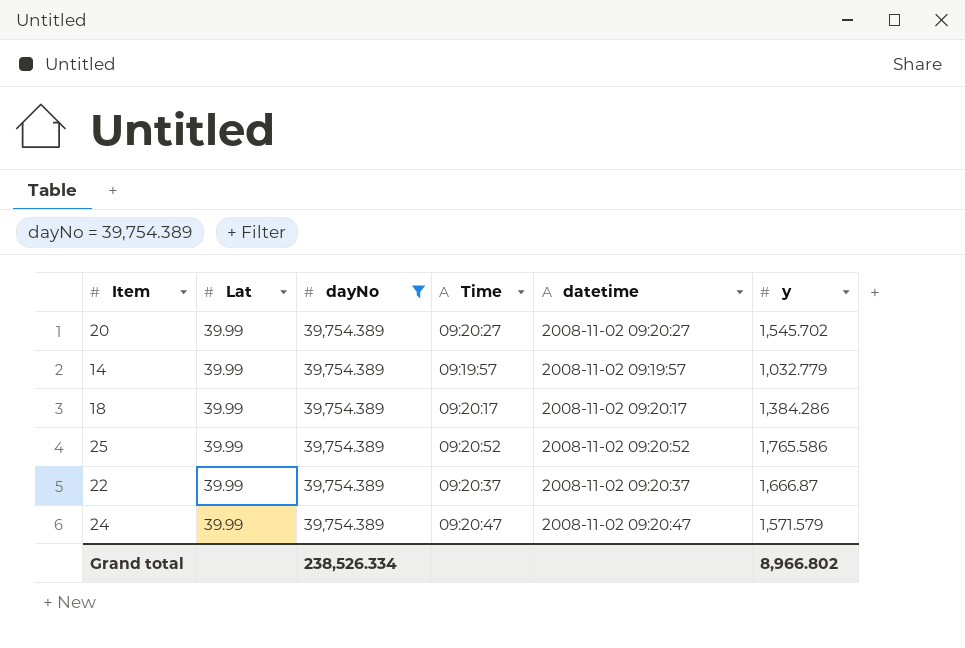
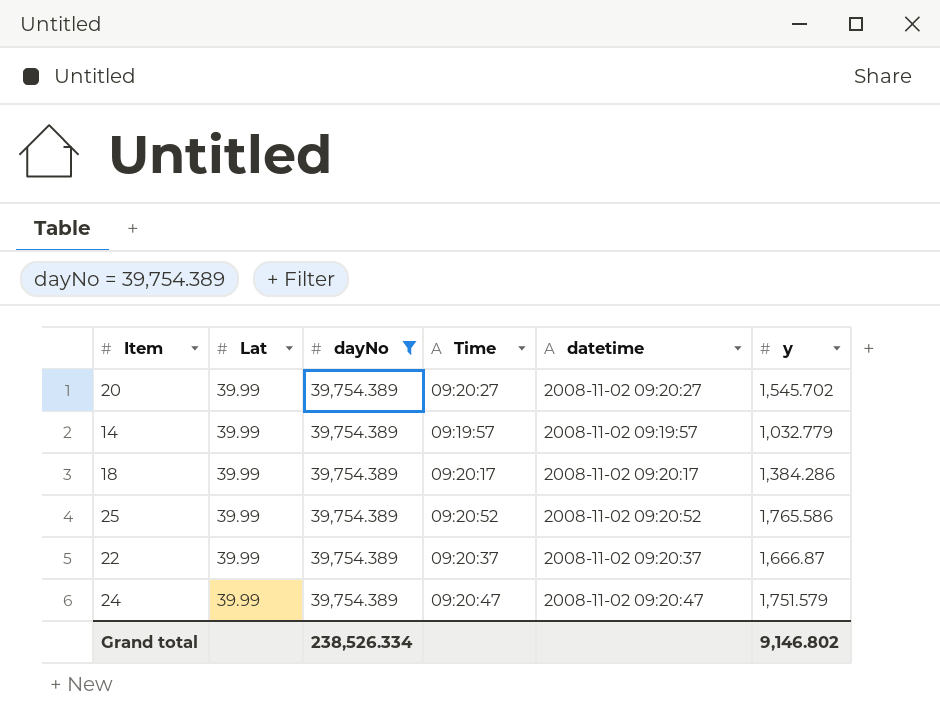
24 | y: 1,571.579 -> 1,751.579
Grand total | y: 8,966.802 -> 9,146.802

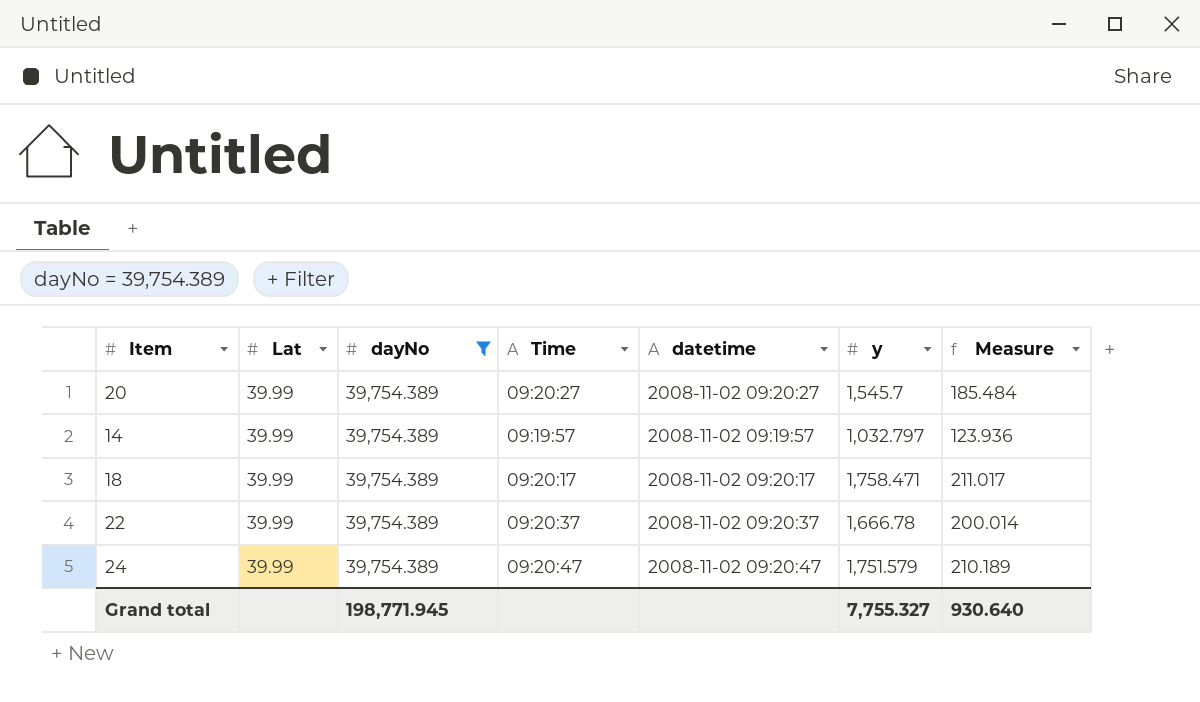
column Measure | formula: none -> [y] * 0.12
row 25: 39.99 | 39,754.389 | 09:20:52 | 2008-11-02 09:20:52 | 1,765.586 -> none
20 | y: 1,545.702 -> 1,545.7
14 | y: 1,032.779 -> 1,032.797
18 | y: 1,384.286 -> 1,758.471
22 | y: 1,666.87 -> 1,666.78
Grand total | dayNo: 238,526.334 -> 198,771.945
Grand total | y: 9,146.802 -> 7,755.327

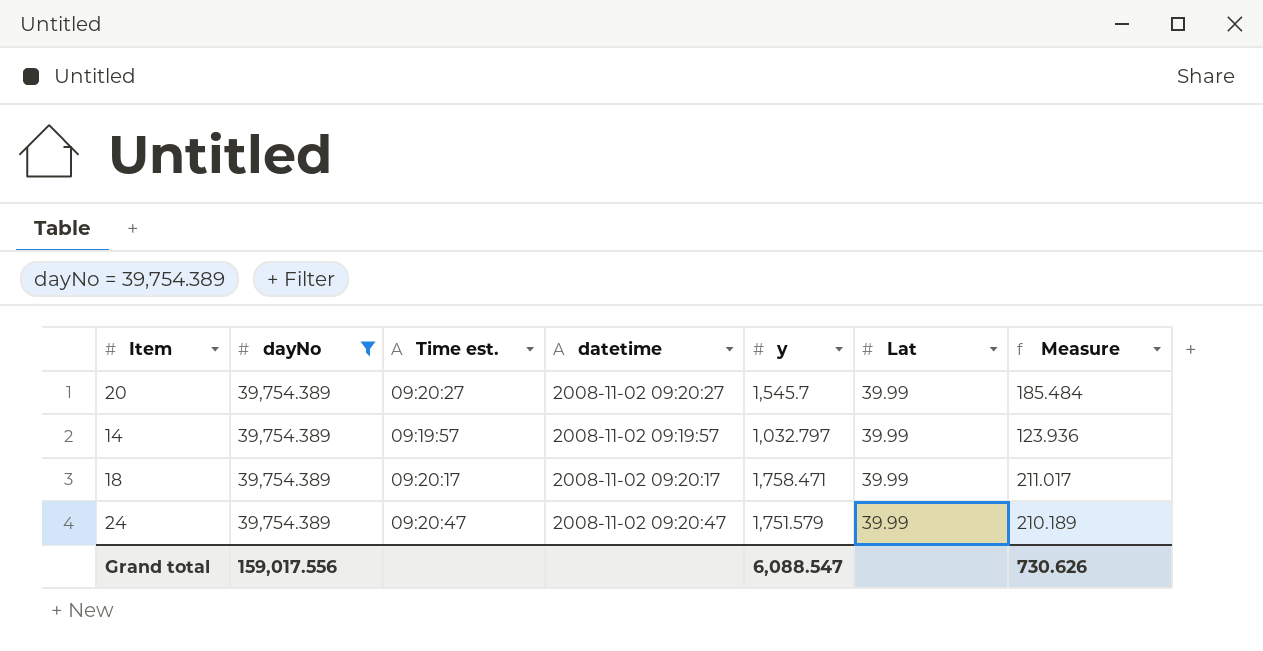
column name: Time -> Time est.
column Lat | position: 2 -> 6
row 22: 39.99 | 39,754.389 | 09:20:37 | 2008-11-02 09:20:37 | 1,666.78 | 200.014 -> none
Grand total | dayNo: 198,771.945 -> 159,017.556
Grand total | y: 7,755.327 -> 6,088.547
Grand total | Measure: 930.640 -> 730.626

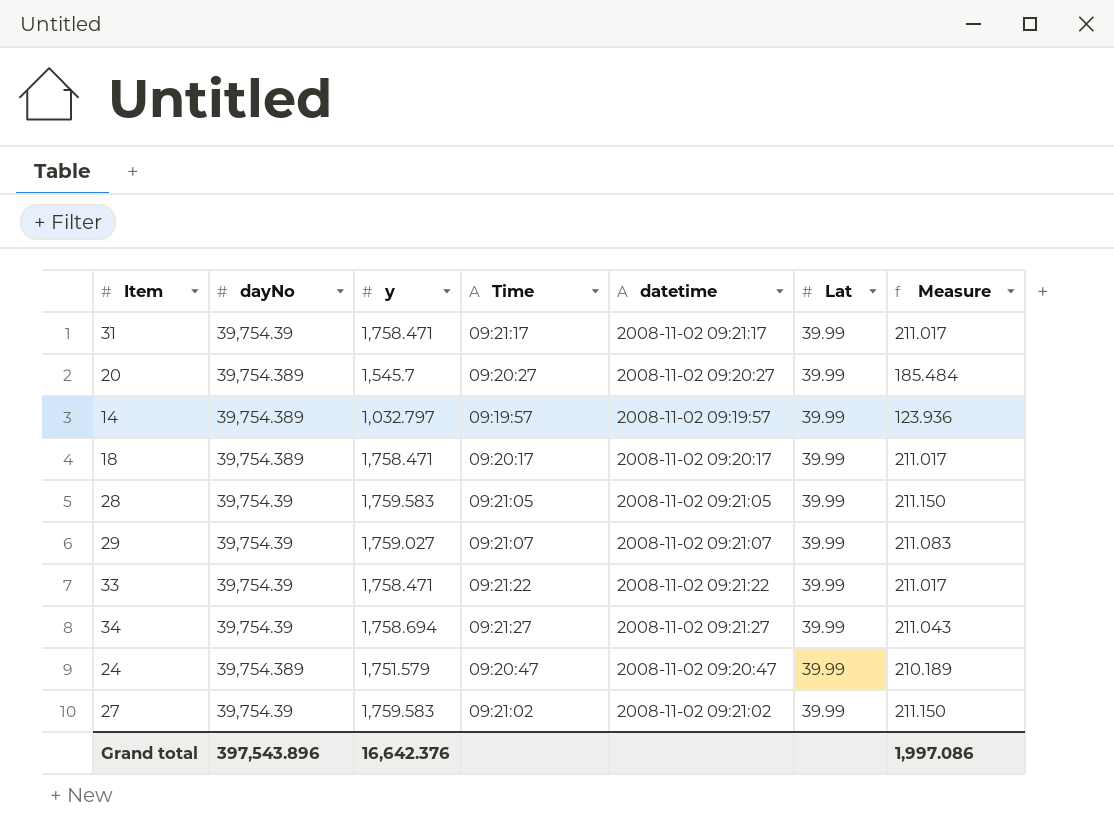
filter: dayNo = 39,754.389 -> none
column y | position: 5 -> 3
column name: Time est. -> Time
Grand total | dayNo: 159,017.556 -> 397,543.896
Grand total | y: 6,088.547 -> 16,642.376
Grand total | Measure: 730.626 -> 1,997.086

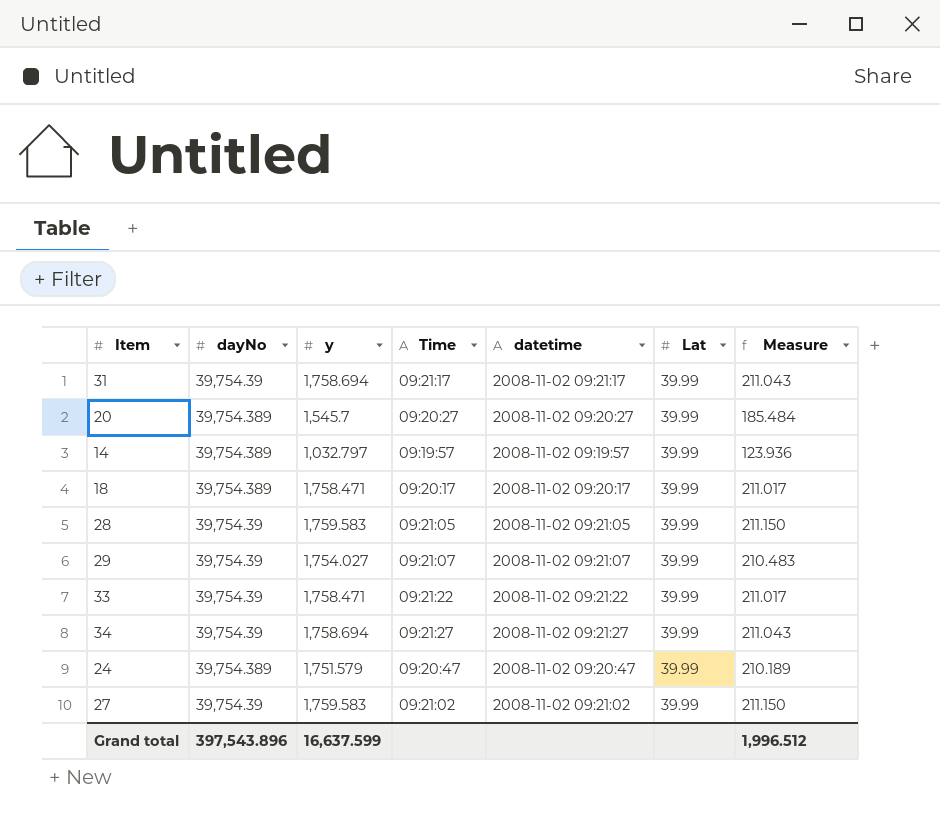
31 | y: 1,758.471 -> 1,758.694
31 | Measure: 211.017 -> 211.043
29 | y: 1,759.027 -> 1,754.027
29 | Measure: 211.083 -> 210.483
Grand total | y: 16,642.376 -> 16,637.599
Grand total | Measure: 1,997.086 -> 1,996.512

